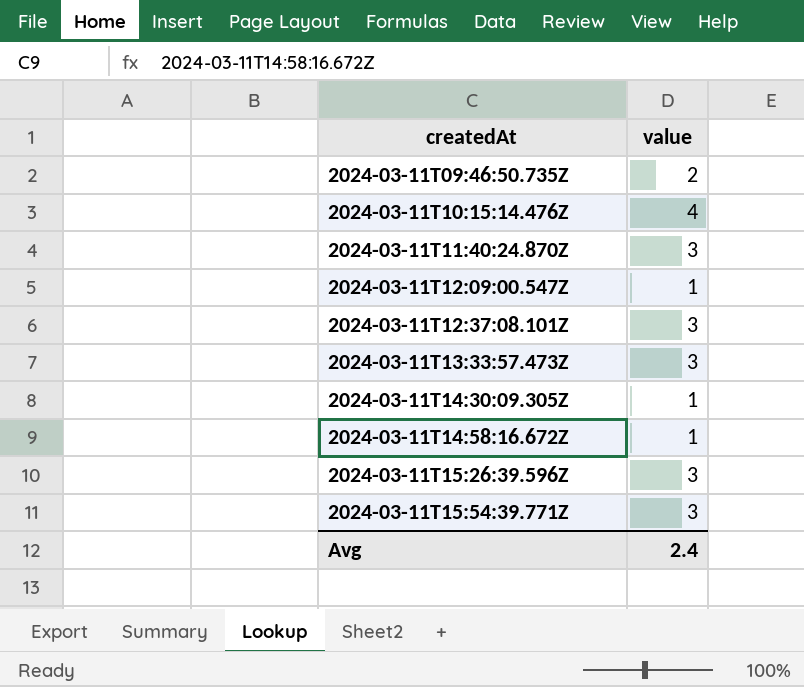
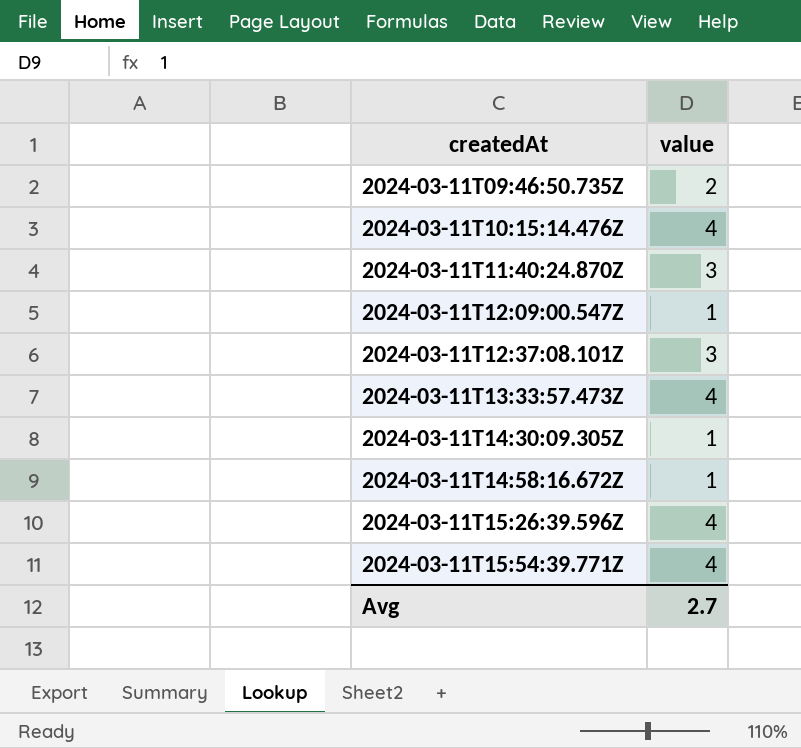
2024-03-11T13:33:57.473Z | value: 3 -> 4
2024-03-11T15:26:39.596Z | value: 3 -> 4
2024-03-11T15:54:39.771Z | value: 3 -> 4
Avg | value: 2.4 -> 2.7

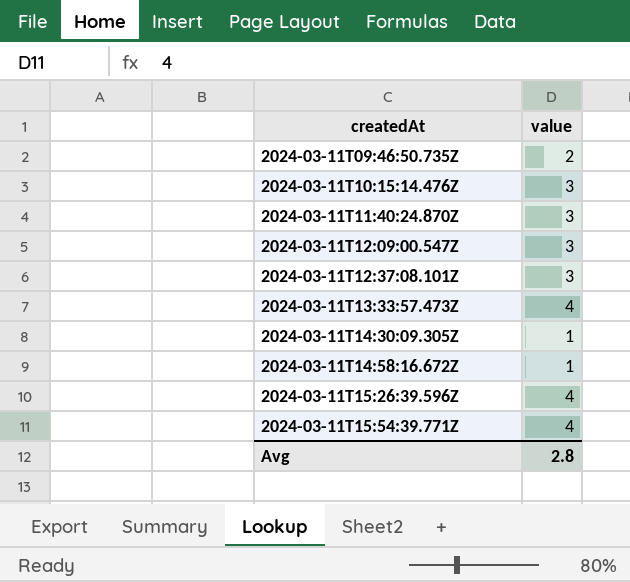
2024-03-11T10:15:14.476Z | value: 4 -> 3
2024-03-11T12:09:00.547Z | value: 1 -> 3
Avg | value: 2.7 -> 2.8

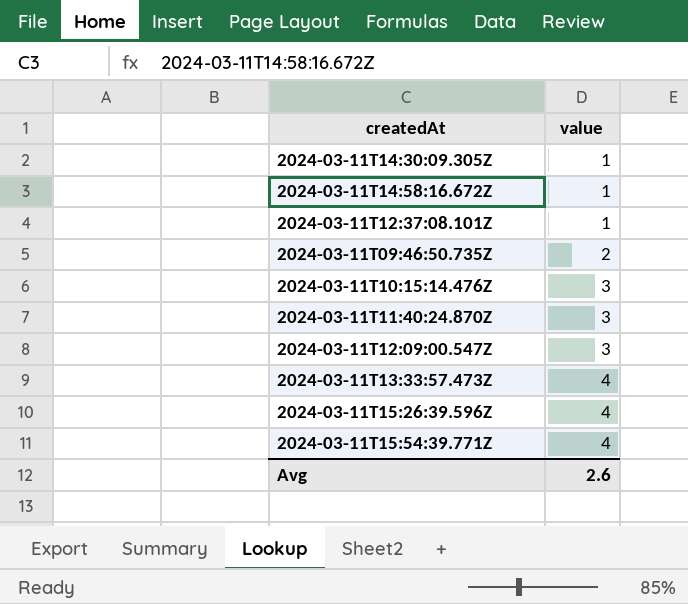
row order: createdAt ascending -> value ascending
2024-03-11T12:37:08.101Z | value: 3 -> 1
Avg | value: 2.8 -> 2.6

